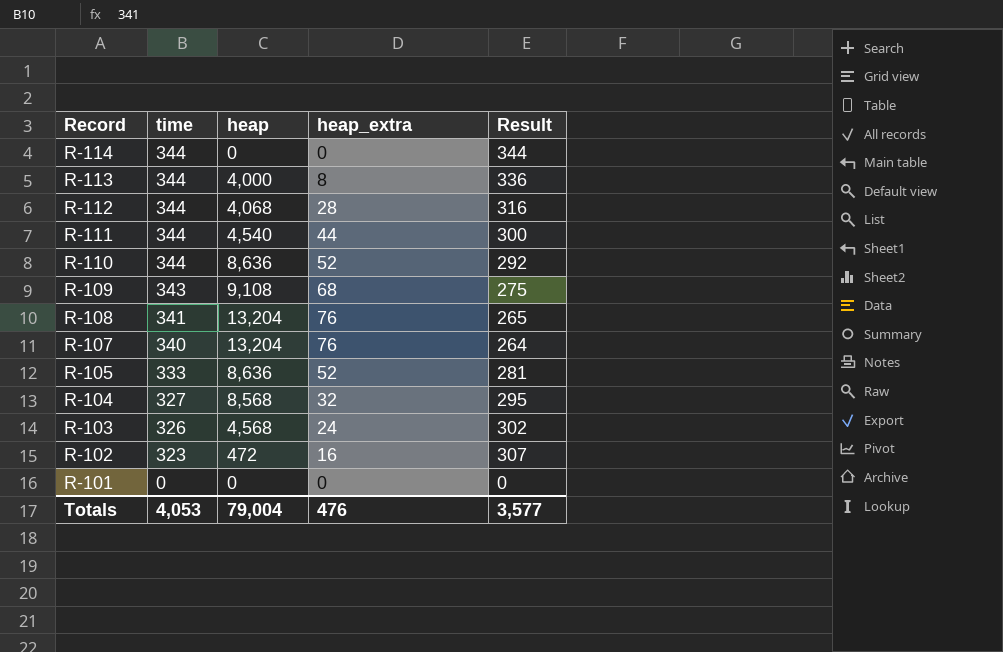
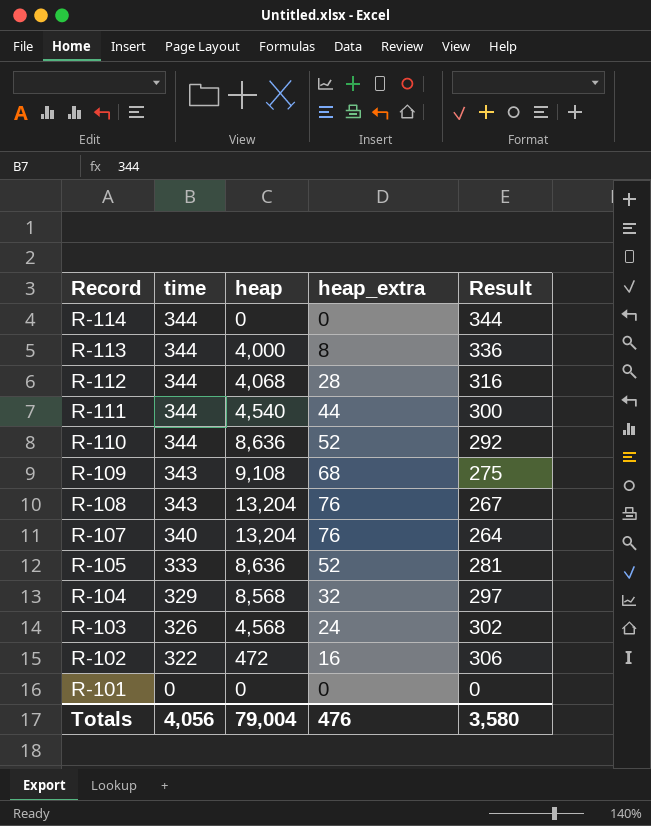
R-108 | time: 341 -> 343
R-108 | Result: 265 -> 267
R-104 | time: 327 -> 329
R-104 | Result: 295 -> 297
R-102 | time: 323 -> 322
R-102 | Result: 307 -> 306
Totals | time: 4,053 -> 4,056
Totals | Result: 3,577 -> 3,580

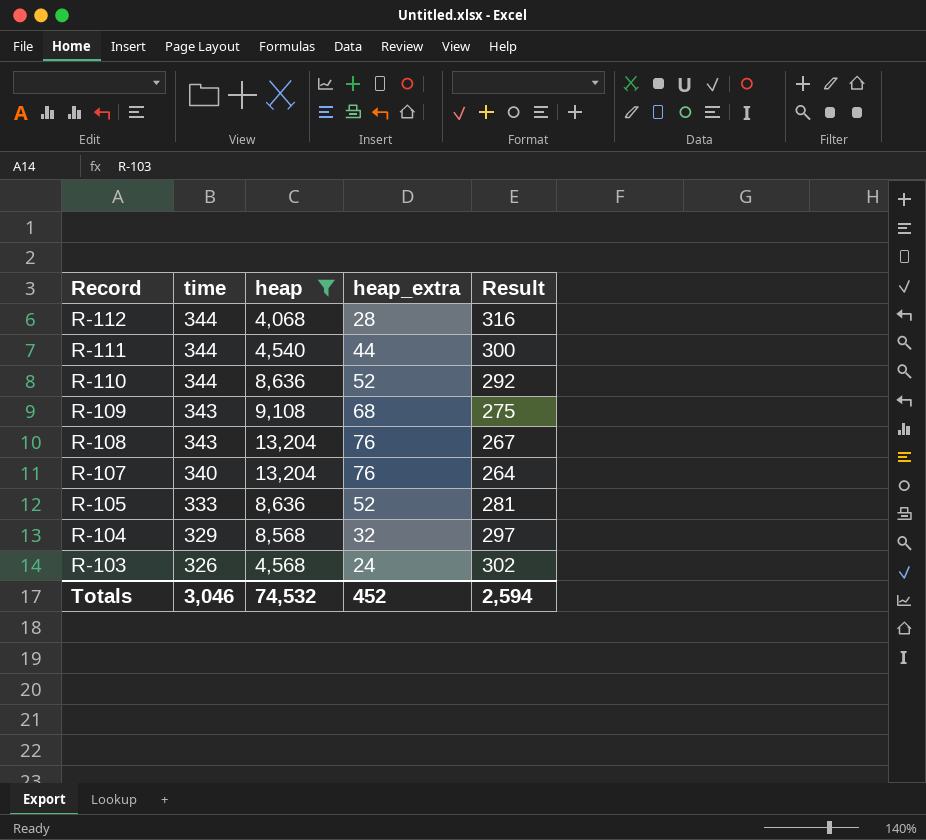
filter: none -> heap >= 4,068
Totals | time: 4,056 -> 3,046
Totals | heap: 79,004 -> 74,532
Totals | heap_extra: 476 -> 452
Totals | Result: 3,580 -> 2,594

